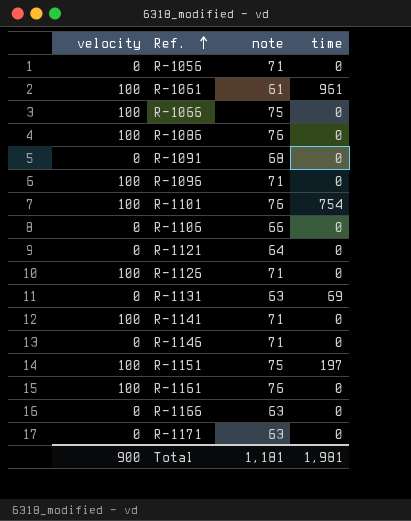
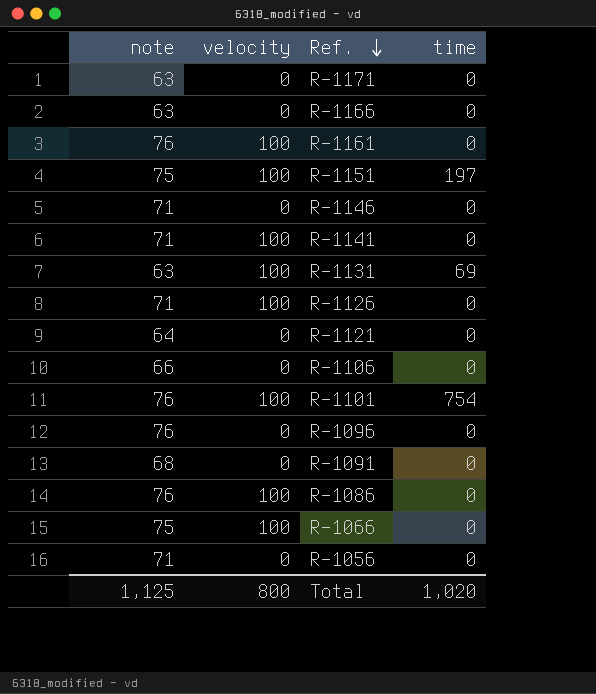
row order: Ref. ascending -> Ref. descending
column note | position: 3 -> 1
row R-1061: 100 | 61 | 961 -> none
R-1131 | velocity: 0 -> 100
R-1096 | note: 71 -> 76
R-1096 | velocity: 100 -> 0
Total | note: 1,181 -> 1,125
Total | velocity: 900 -> 800
Total | time: 1,981 -> 1,020

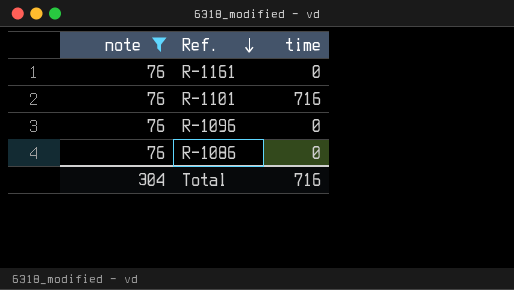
filter: none -> note = 76
column velocity | position: 2 -> none
R-1101 | time: 754 -> 716
Total | note: 1,125 -> 304
Total | time: 1,020 -> 716

